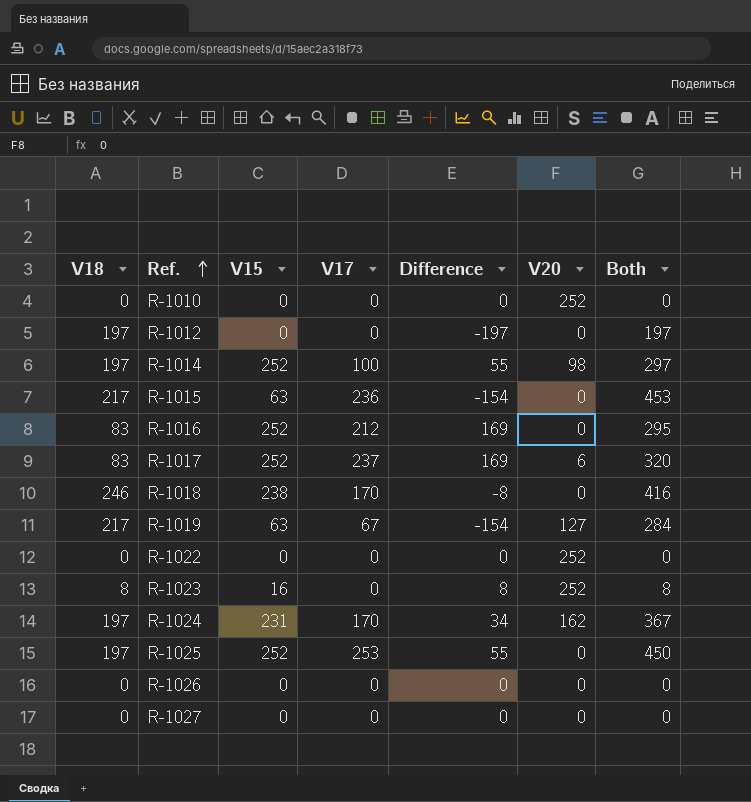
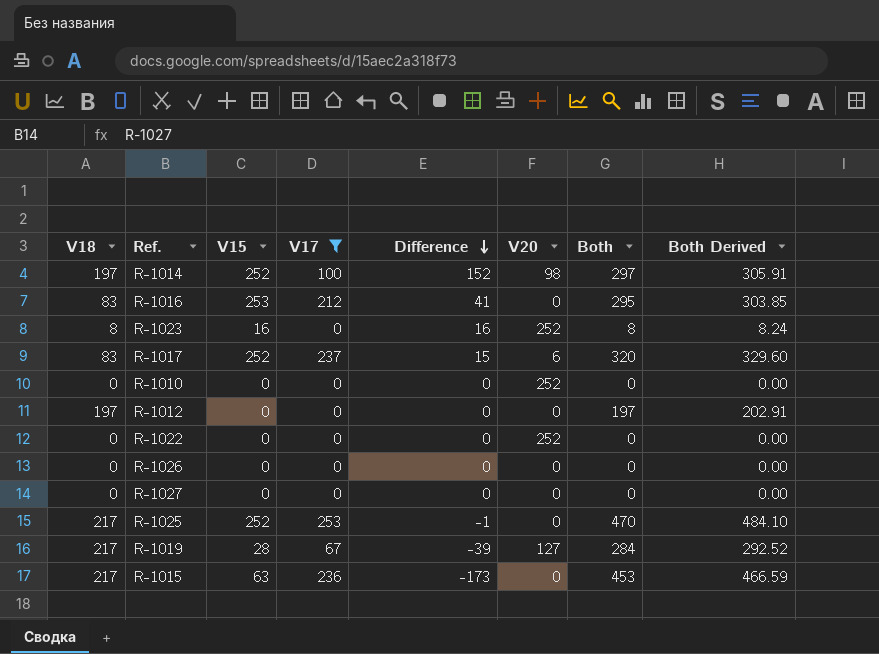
filter: none -> V17 != 170
row order: Ref. ascending -> Difference descending
column Difference | formula: [V15] - [V18] -> [V15] - [V17]
column Both Derived | formula: none -> [Both] * 1.03
R-1016 | V15: 252 -> 253
R-1025 | V18: 197 -> 217
R-1025 | Both: 450 -> 470
R-1019 | V15: 63 -> 28

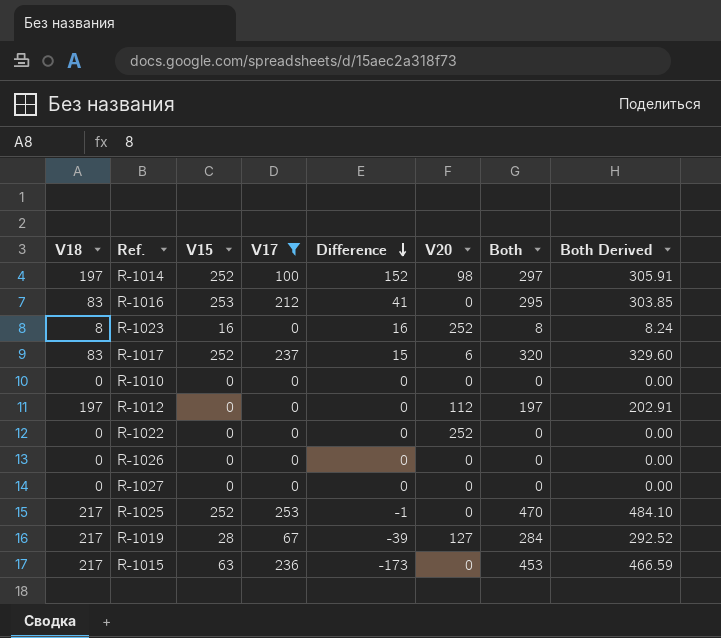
R-1010 | V20: 252 -> 0
R-1012 | V20: 0 -> 112

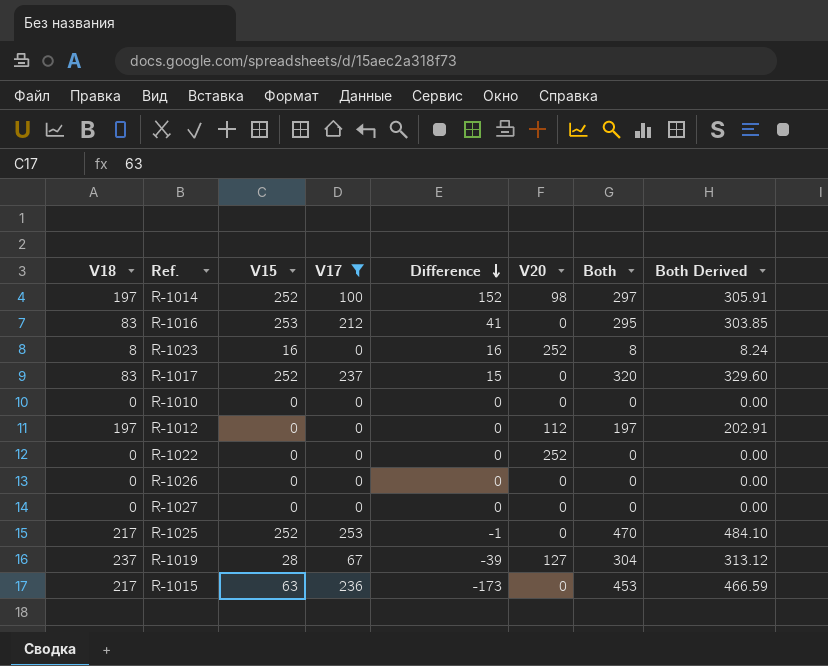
R-1017 | V20: 6 -> 0
R-1019 | V18: 217 -> 237
R-1019 | Both: 284 -> 304
R-1019 | Both Derived: 292.52 -> 313.12

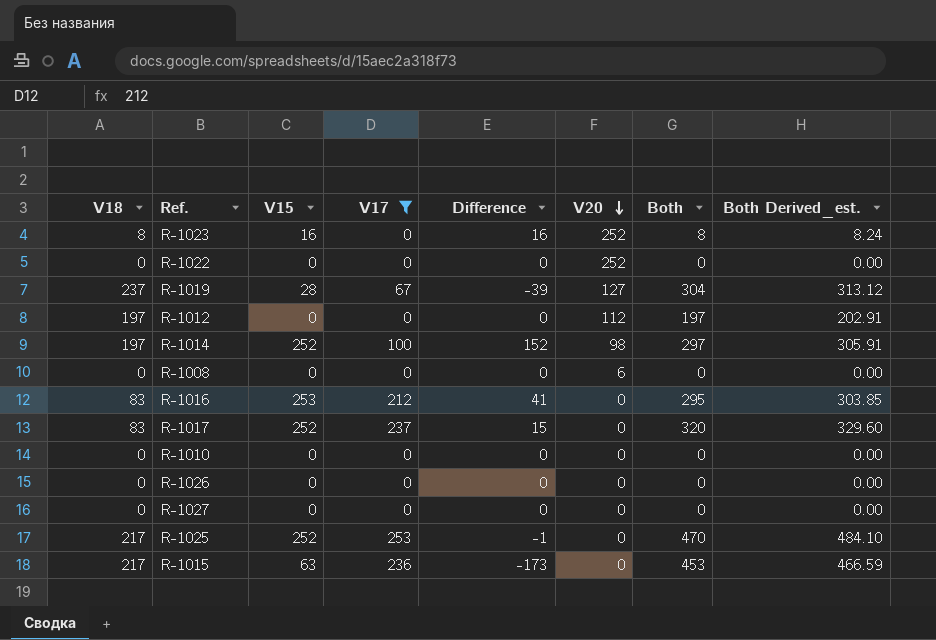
row order: Difference descending -> V20 descending
column name: Both Derived -> Both Derived_est.
row R-1008: none -> 0 | 0 | 0 | 0 | 6 | 0 | 0.00

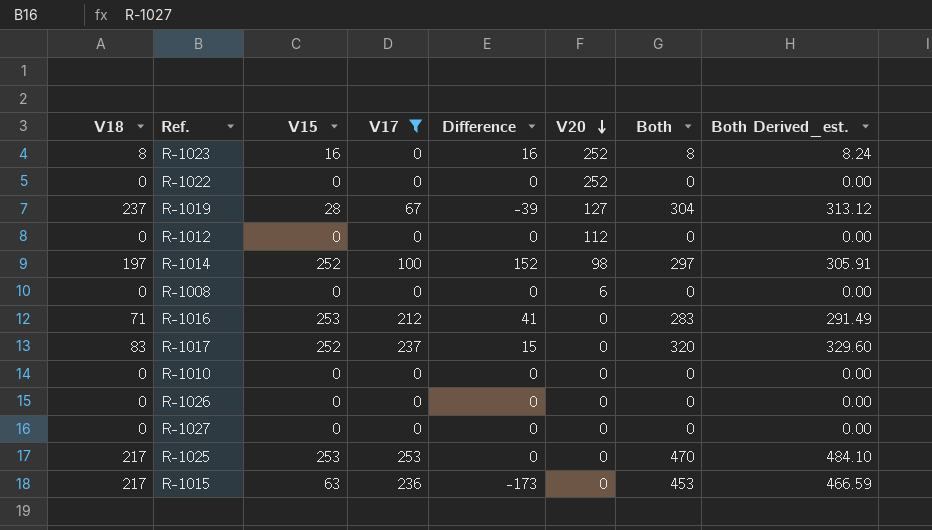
R-1012 | V18: 197 -> 0
R-1012 | Both: 197 -> 0
R-1012 | Both Derived_est.: 202.91 -> 0.00
R-1016 | V18: 83 -> 71
R-1016 | Both: 295 -> 283
R-1016 | Both Derived_est.: 303.85 -> 291.49
R-1025 | V15: 252 -> 253
R-1025 | Difference: -1 -> 0

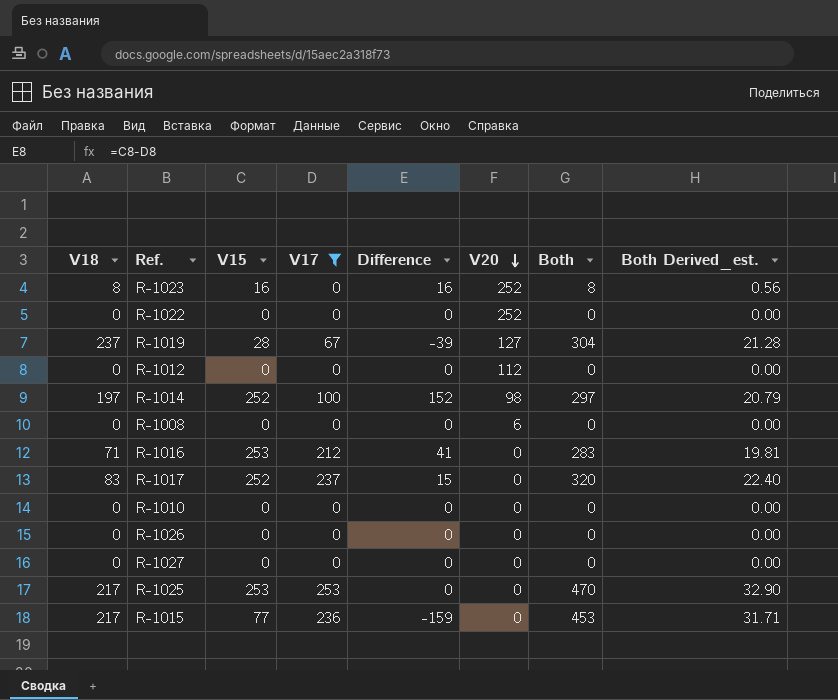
column Both Derived_est. | formula: [Both] * 1.03 -> [Both] * 0.07
R-1015 | V15: 63 -> 77
R-1015 | Difference: -173 -> -159

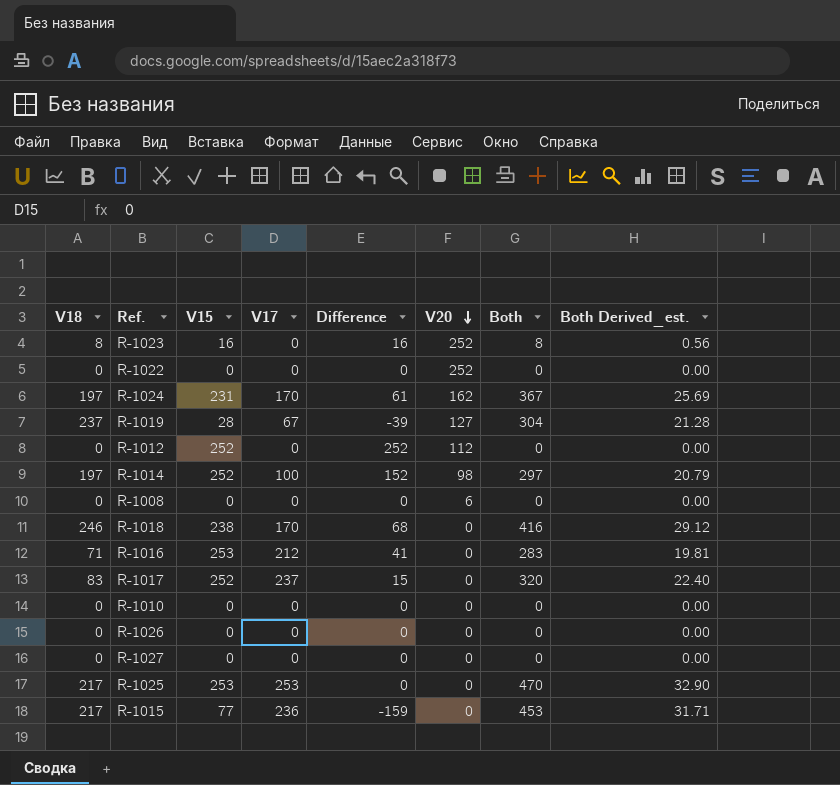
filter: V17 != 170 -> none
R-1012 | V15: 0 -> 252
R-1012 | Difference: 0 -> 252

